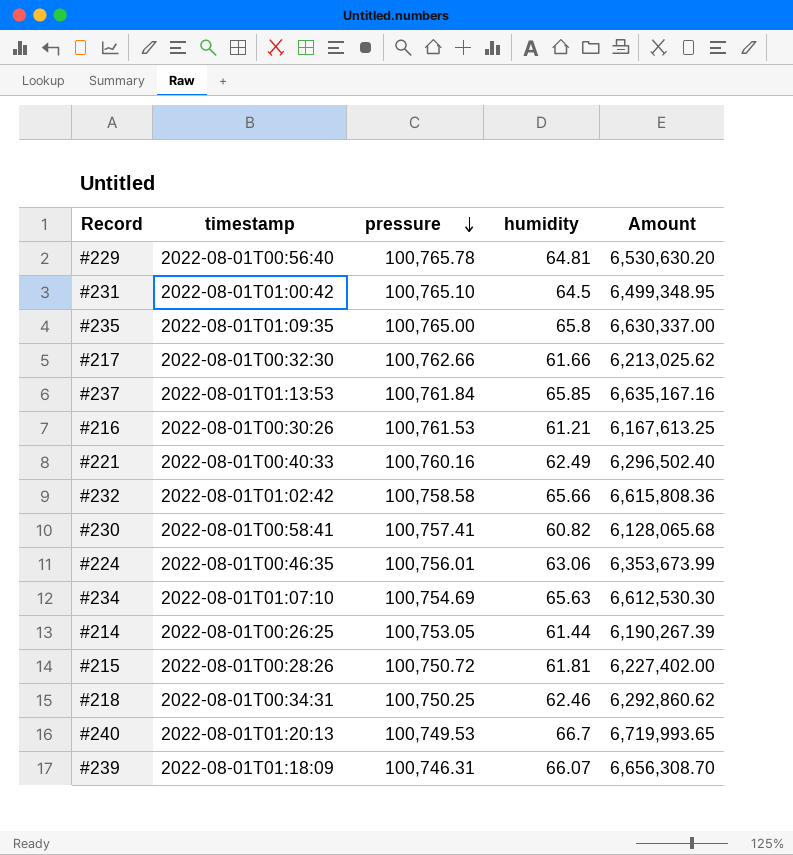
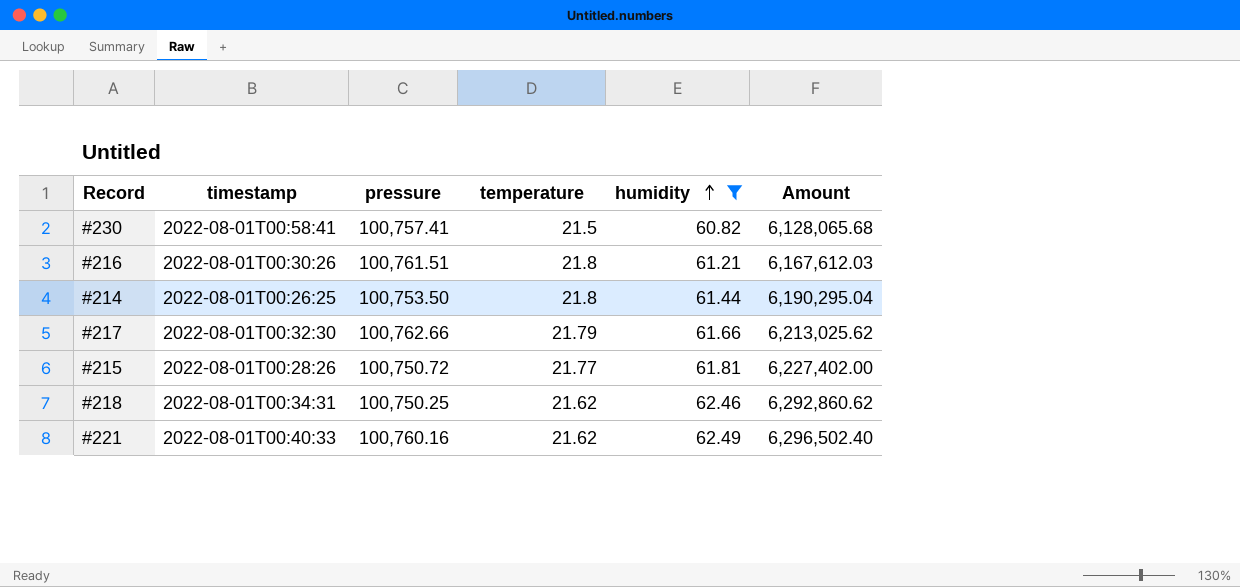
filter: none -> humidity <= 62.49
row order: pressure descending -> humidity ascending
column temperature | position: none -> 4
#216 | pressure: 100,761.53 -> 100,761.51
#216 | Amount: 6,167,613.25 -> 6,167,612.03
#214 | pressure: 100,753.05 -> 100,753.50
#214 | Amount: 6,190,267.39 -> 6,190,295.04

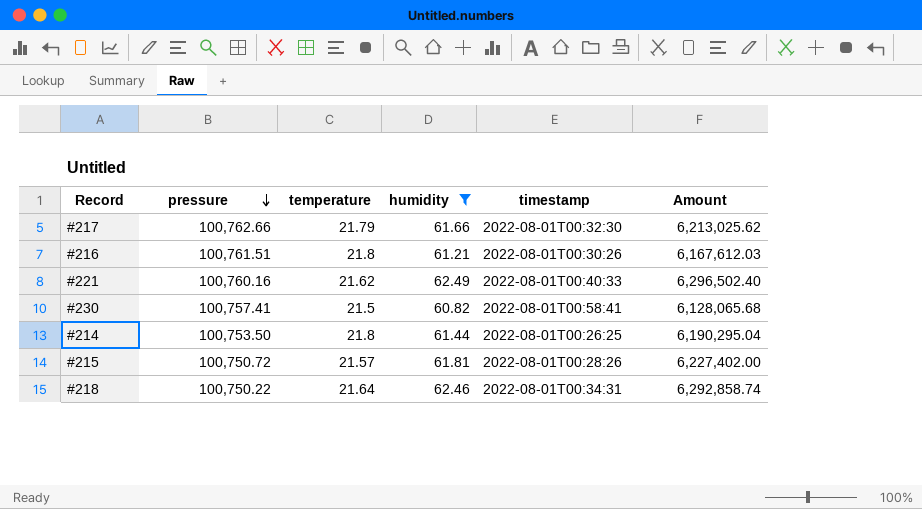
row order: humidity ascending -> pressure descending
column timestamp | position: 2 -> 5
#215 | temperature: 21.77 -> 21.57
#218 | pressure: 100,750.25 -> 100,750.22
#218 | temperature: 21.62 -> 21.64
#218 | Amount: 6,292,860.62 -> 6,292,858.74

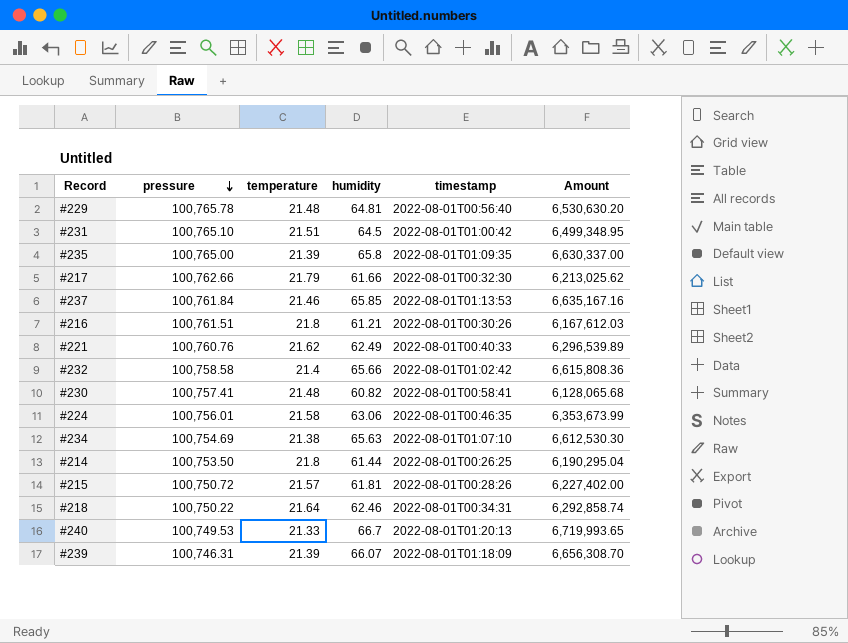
filter: humidity <= 62.49 -> none
#221 | pressure: 100,760.16 -> 100,760.76
#221 | Amount: 6,296,502.40 -> 6,296,539.89
#230 | temperature: 21.5 -> 21.48

